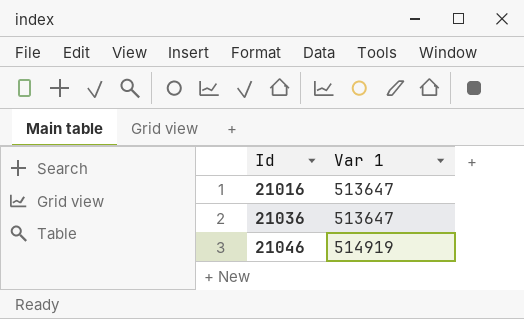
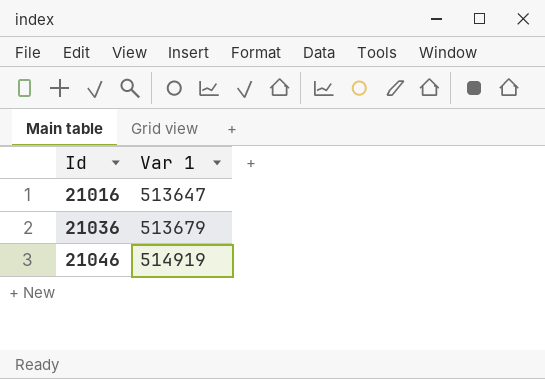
21036 | Var 1: 513647 -> 513679

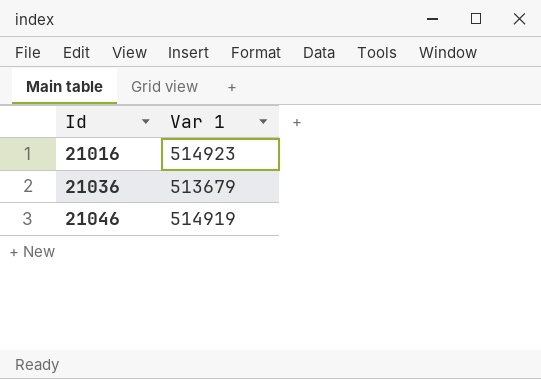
21016 | Var 1: 513647 -> 514923

